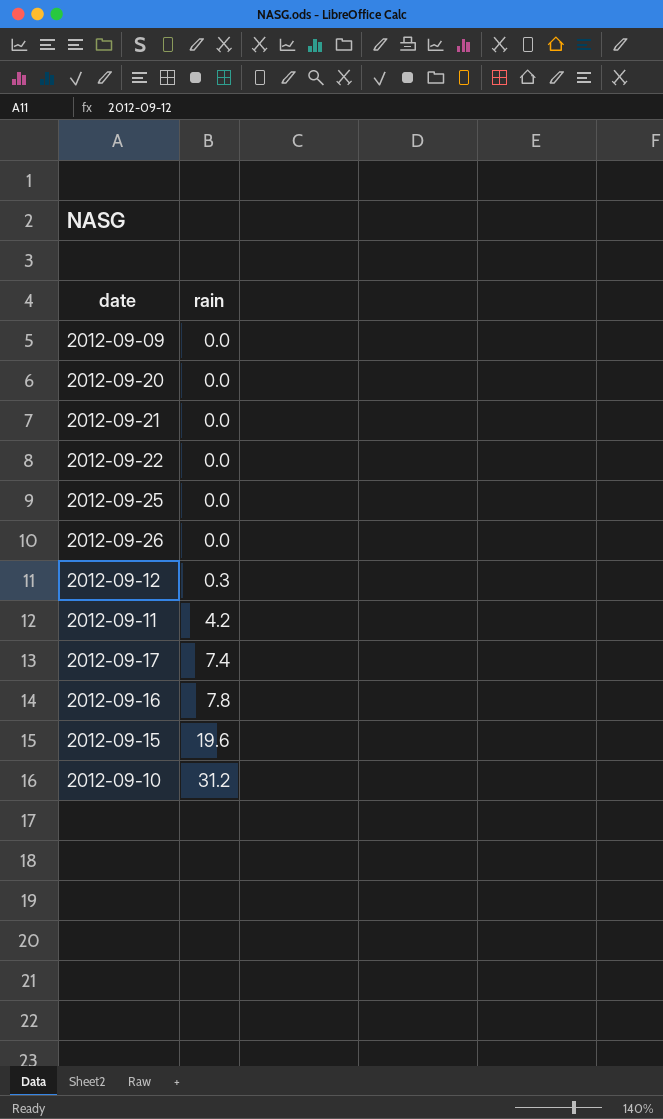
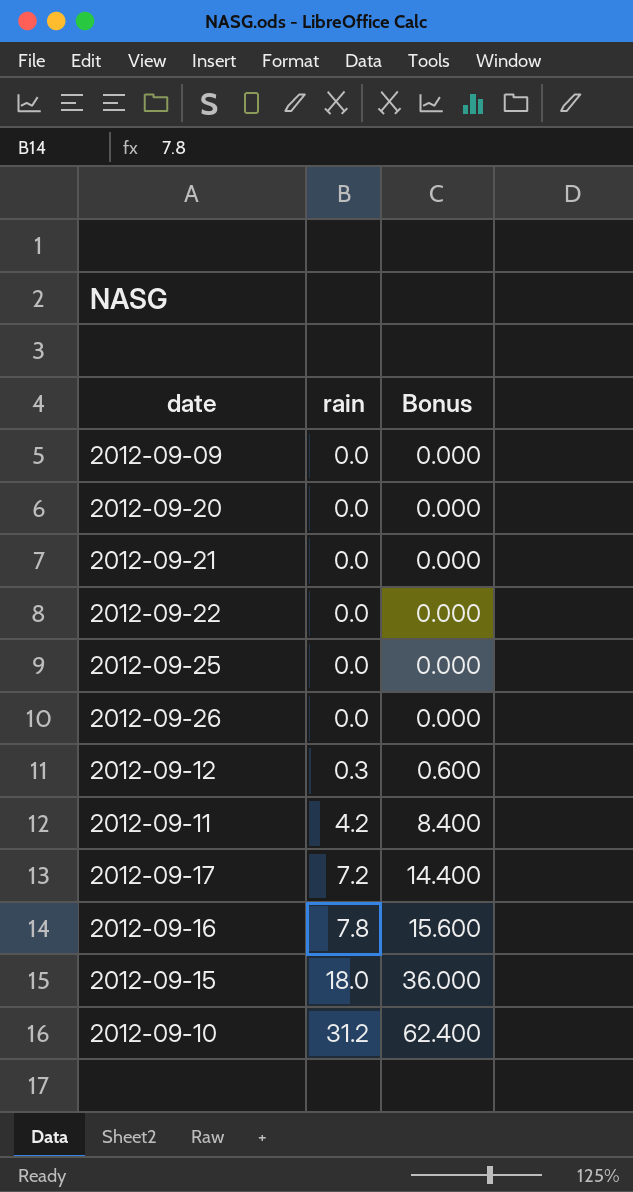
column Bonus | formula: none -> [rain] * 2
2012-09-17 | rain: 7.4 -> 7.2
2012-09-15 | rain: 19.6 -> 18.0

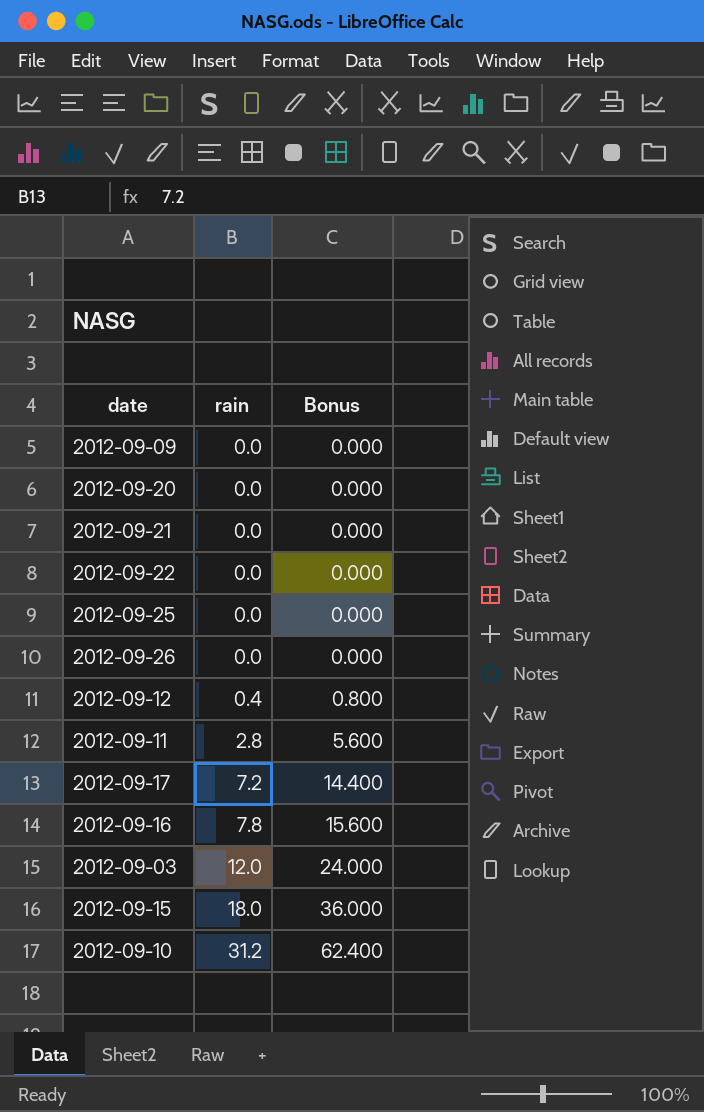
2012-09-12 | rain: 0.3 -> 0.4
2012-09-12 | Bonus: 0.600 -> 0.800
2012-09-11 | rain: 4.2 -> 2.8
2012-09-11 | Bonus: 8.400 -> 5.600
row 2012-09-03: none -> 12.0 | 24.000

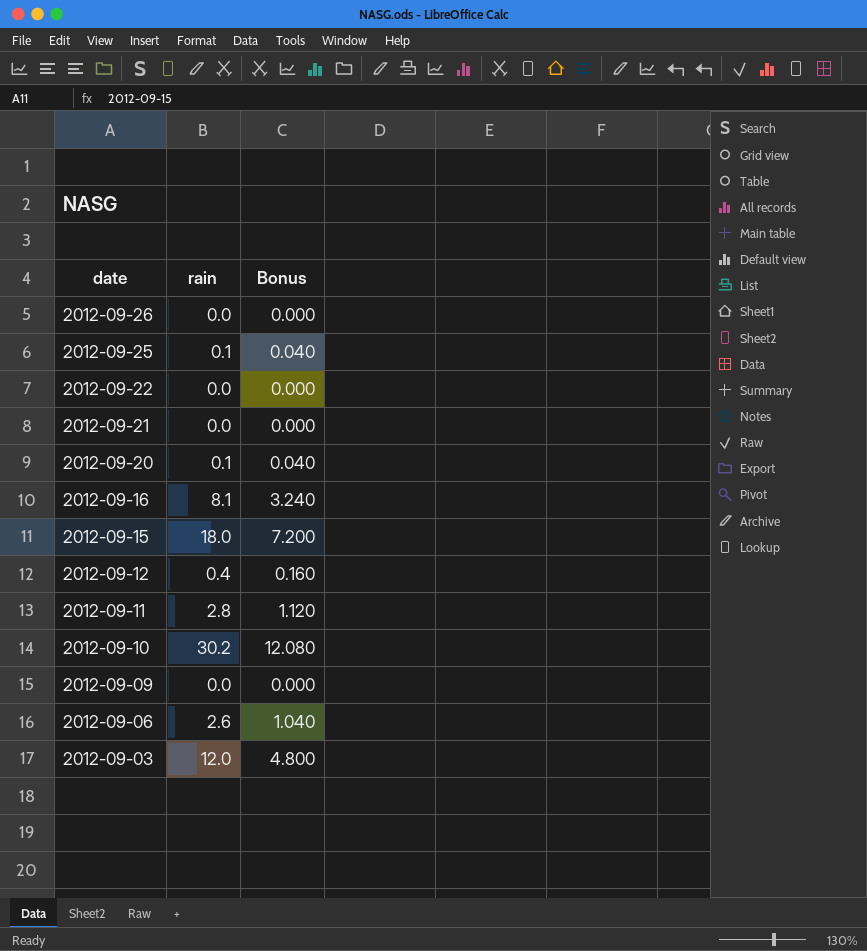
row order: rain ascending -> date descending
column Bonus | formula: [rain] * 2 -> [rain] * 0.4
row 2012-09-17: 7.2 | 14.400 -> none
2012-09-25 | rain: 0.0 -> 0.1
2012-09-20 | rain: 0.0 -> 0.1
2012-09-16 | rain: 7.8 -> 8.1
2012-09-10 | rain: 31.2 -> 30.2
row 2012-09-06: none -> 2.6 | 1.040

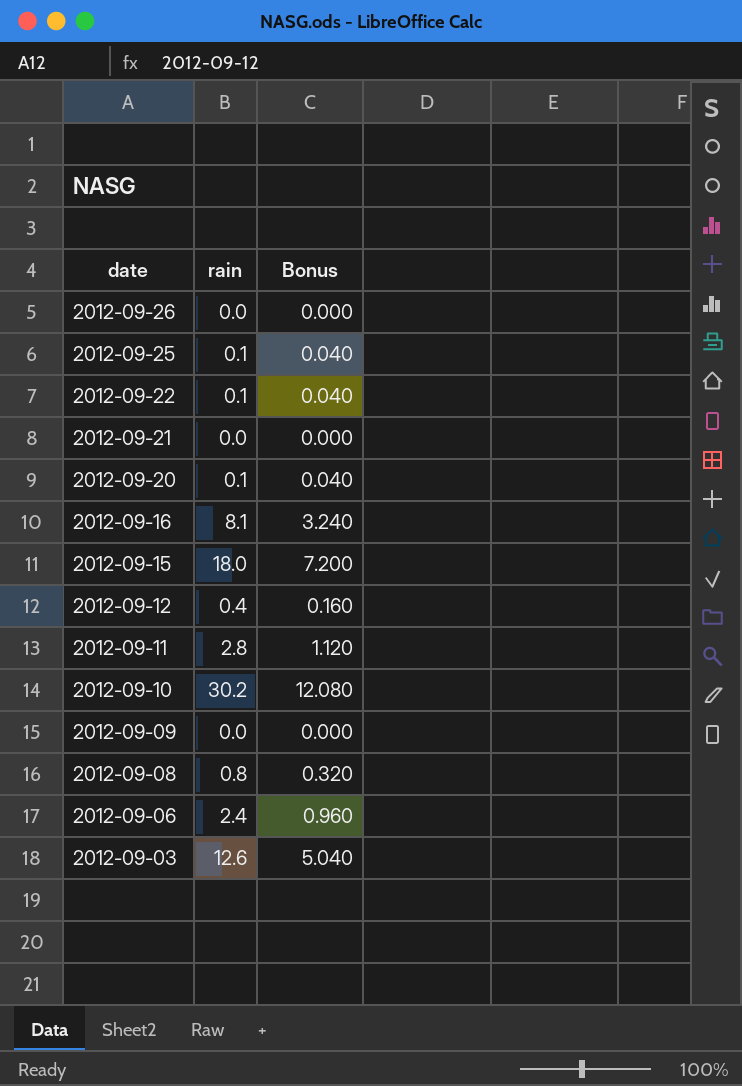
2012-09-22 | rain: 0.0 -> 0.1
2012-09-22 | Bonus: 0.000 -> 0.040
row 2012-09-08: none -> 0.8 | 0.320
2012-09-06 | rain: 2.6 -> 2.4
2012-09-06 | Bonus: 1.040 -> 0.960
2012-09-03 | rain: 12.0 -> 12.6
2012-09-03 | Bonus: 4.800 -> 5.040

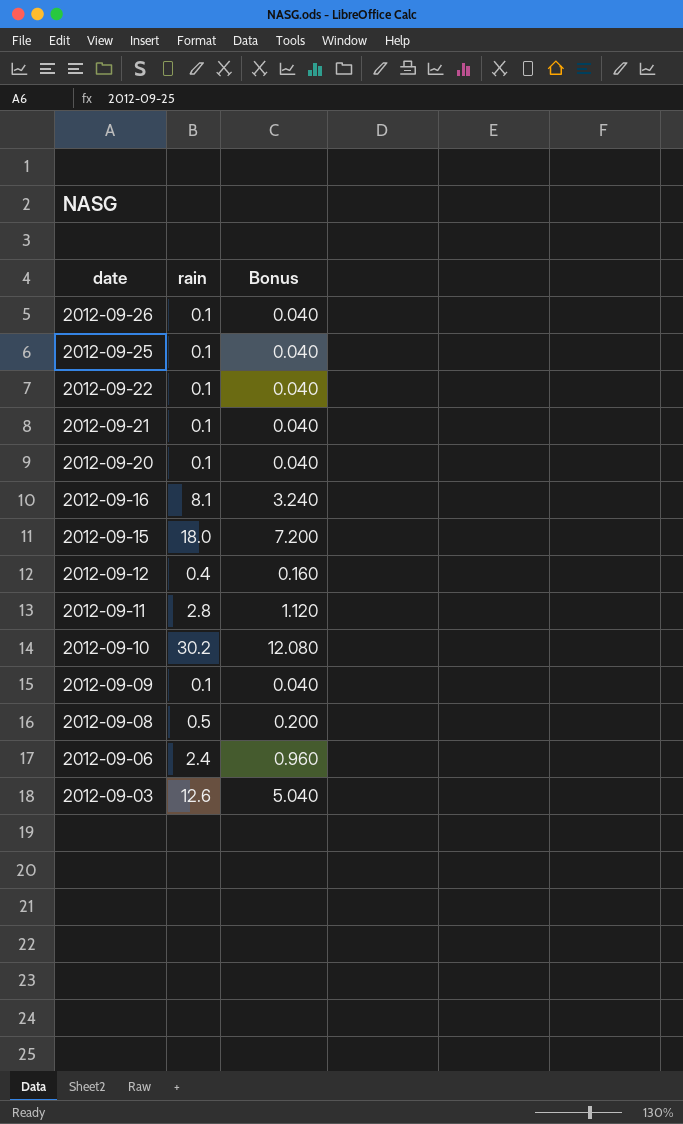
2012-09-26 | rain: 0.0 -> 0.1
2012-09-26 | Bonus: 0.000 -> 0.040
2012-09-21 | rain: 0.0 -> 0.1
2012-09-21 | Bonus: 0.000 -> 0.040
2012-09-09 | rain: 0.0 -> 0.1
2012-09-09 | Bonus: 0.000 -> 0.040
2012-09-08 | rain: 0.8 -> 0.5
2012-09-08 | Bonus: 0.320 -> 0.200

